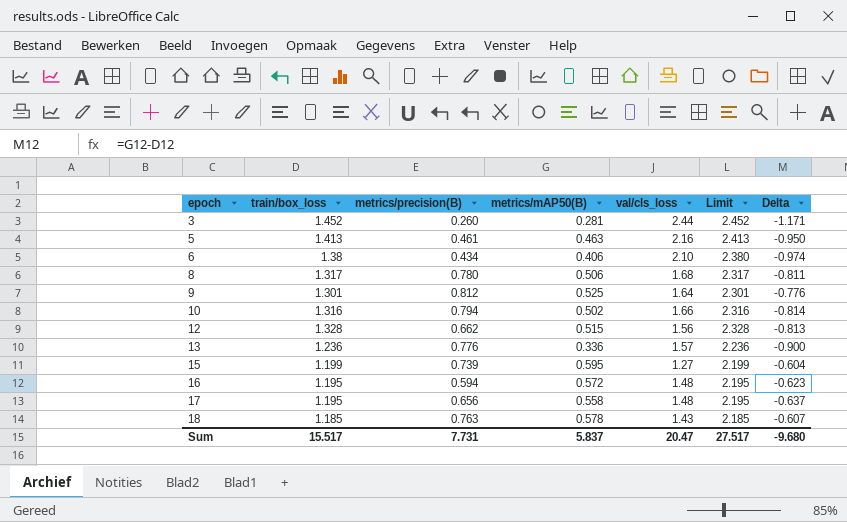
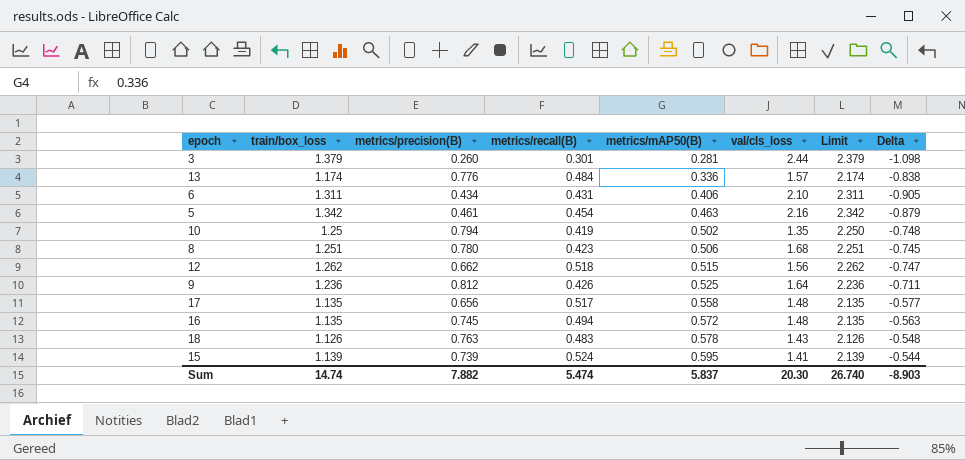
row order: epoch ascending -> metrics/mAP50(B) ascending
column metrics/recall(B) | position: none -> 4
3 | train/box_loss: 1.452 -> 1.379
3 | Limit: 2.452 -> 2.379
3 | Delta: -1.171 -> -1.098
13 | train/box_loss: 1.236 -> 1.174
13 | Limit: 2.236 -> 2.174
13 | Delta: -0.900 -> -0.838
6 | train/box_loss: 1.38 -> 1.311
6 | Limit: 2.380 -> 2.311
6 | Delta: -0.974 -> -0.905
5 | train/box_loss: 1.413 -> 1.342
5 | Limit: 2.413 -> 2.342
5 | Delta: -0.950 -> -0.879
10 | train/box_loss: 1.316 -> 1.25
10 | val/cls_loss: 1.66 -> 1.35
10 | Limit: 2.316 -> 2.250
10 | Delta: -0.814 -> -0.748
8 | train/box_loss: 1.317 -> 1.251
8 | Limit: 2.317 -> 2.251
8 | Delta: -0.811 -> -0.745
12 | train/box_loss: 1.328 -> 1.262
12 | Limit: 2.328 -> 2.262
12 | Delta: -0.813 -> -0.747
9 | train/box_loss: 1.301 -> 1.236
9 | Limit: 2.301 -> 2.236
9 | Delta: -0.776 -> -0.711
17 | train/box_loss: 1.195 -> 1.135
17 | Limit: 2.195 -> 2.135
17 | Delta: -0.637 -> -0.577
16 | train/box_loss: 1.195 -> 1.135
16 | metrics/precision(B): 0.594 -> 0.745
16 | Limit: 2.195 -> 2.135
16 | Delta: -0.623 -> -0.563
18 | train/box_loss: 1.185 -> 1.126
18 | Limit: 2.185 -> 2.126
18 | Delta: -0.607 -> -0.548
15 | train/box_loss: 1.199 -> 1.139
15 | val/cls_loss: 1.27 -> 1.41
15 | Limit: 2.199 -> 2.139
15 | Delta: -0.604 -> -0.544
Sum | train/box_loss: 15.517 -> 14.74
Sum | metrics/precision(B): 7.731 -> 7.882
Sum | val/cls_loss: 20.47 -> 20.30
Sum | Limit: 27.517 -> 26.740
Sum | Delta: -9.680 -> -8.903

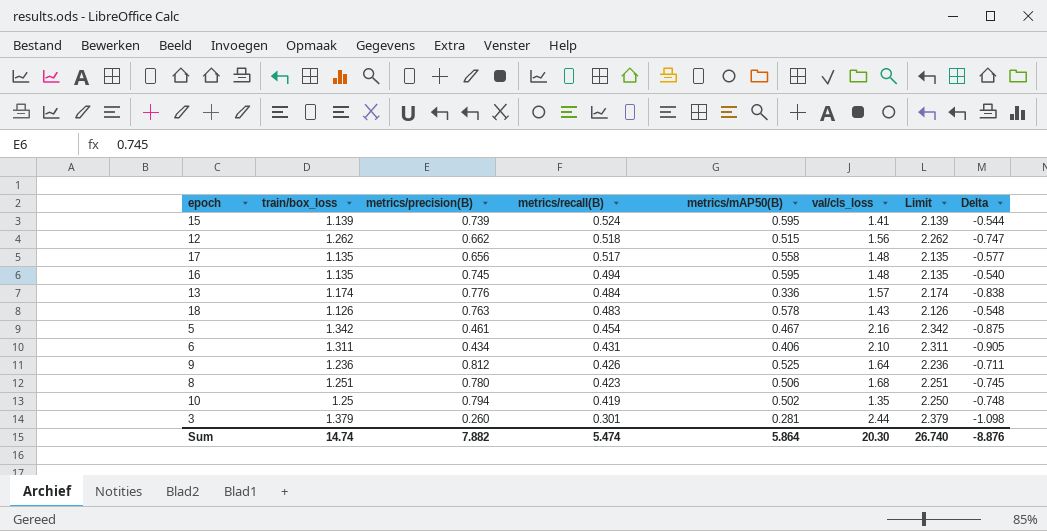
row order: metrics/mAP50(B) ascending -> metrics/recall(B) descending
16 | metrics/mAP50(B): 0.572 -> 0.595
16 | Delta: -0.563 -> -0.540
5 | metrics/mAP50(B): 0.463 -> 0.467
5 | Delta: -0.879 -> -0.875
Sum | metrics/mAP50(B): 5.837 -> 5.864
Sum | Delta: -8.903 -> -8.876

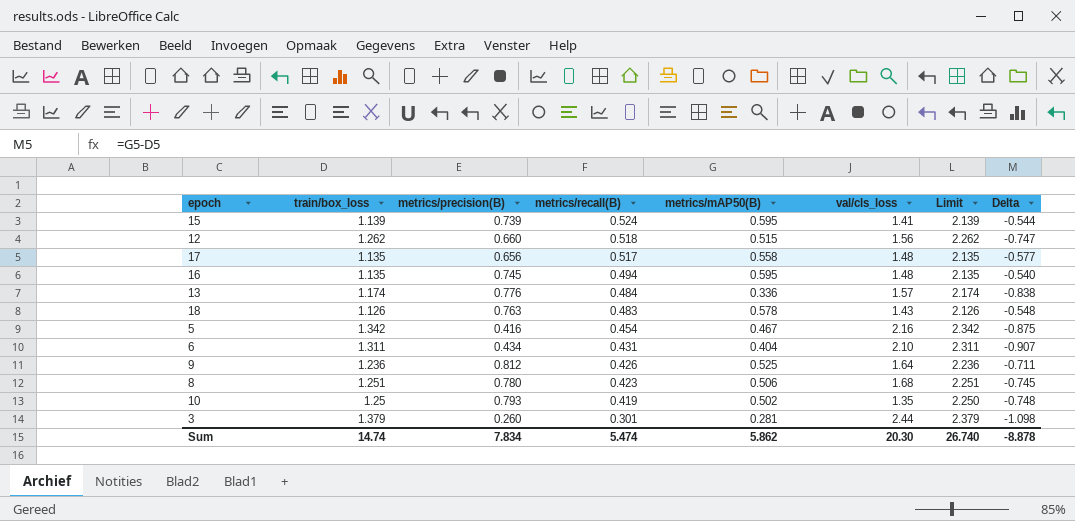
12 | metrics/precision(B): 0.662 -> 0.660
5 | metrics/precision(B): 0.461 -> 0.416
6 | metrics/mAP50(B): 0.406 -> 0.404
6 | Delta: -0.905 -> -0.907
10 | metrics/precision(B): 0.794 -> 0.793
Sum | metrics/precision(B): 7.882 -> 7.834
Sum | metrics/mAP50(B): 5.864 -> 5.862
Sum | Delta: -8.876 -> -8.878

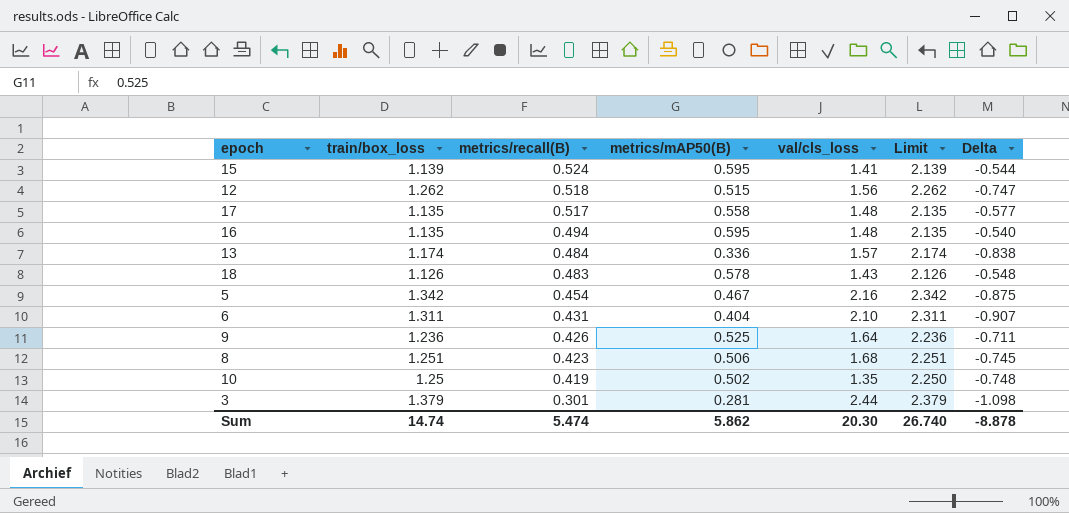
column metrics/precision(B) | position: 3 -> none

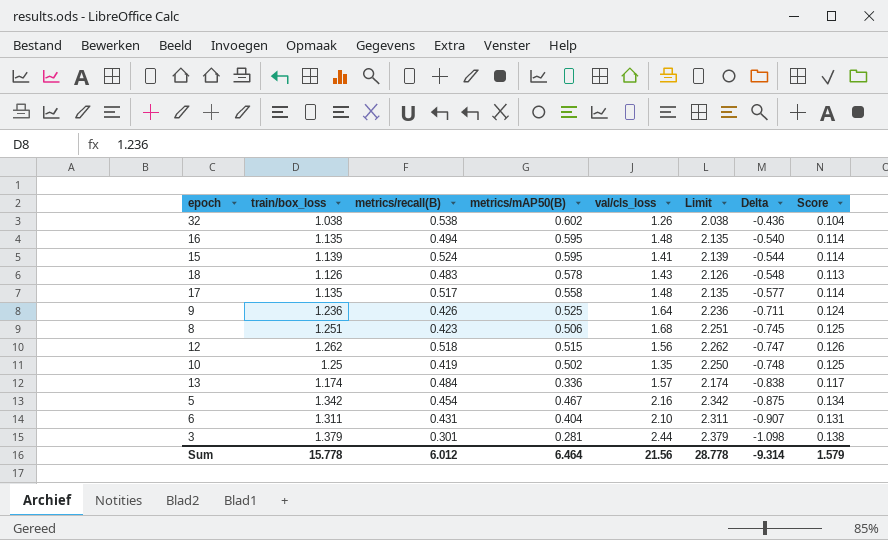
row order: metrics/recall(B) descending -> Delta descending
column Score | formula: none -> [train/box_loss] * 0.1
row 32: none -> 1.038 | 0.538 | 0.602 | 1.26 | 2.038 | -0.436 | 0.104
Sum | train/box_loss: 14.74 -> 15.778
Sum | metrics/recall(B): 5.474 -> 6.012
Sum | metrics/mAP50(B): 5.862 -> 6.464
Sum | val/cls_loss: 20.30 -> 21.56
Sum | Limit: 26.740 -> 28.778
Sum | Delta: -8.878 -> -9.314

